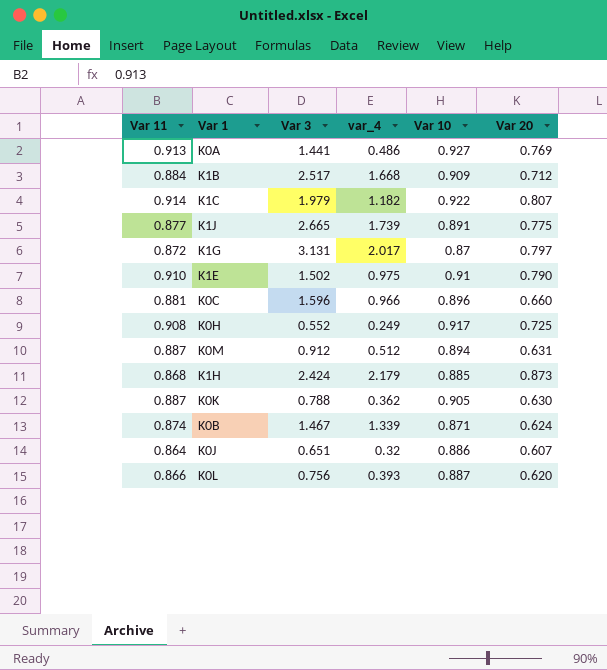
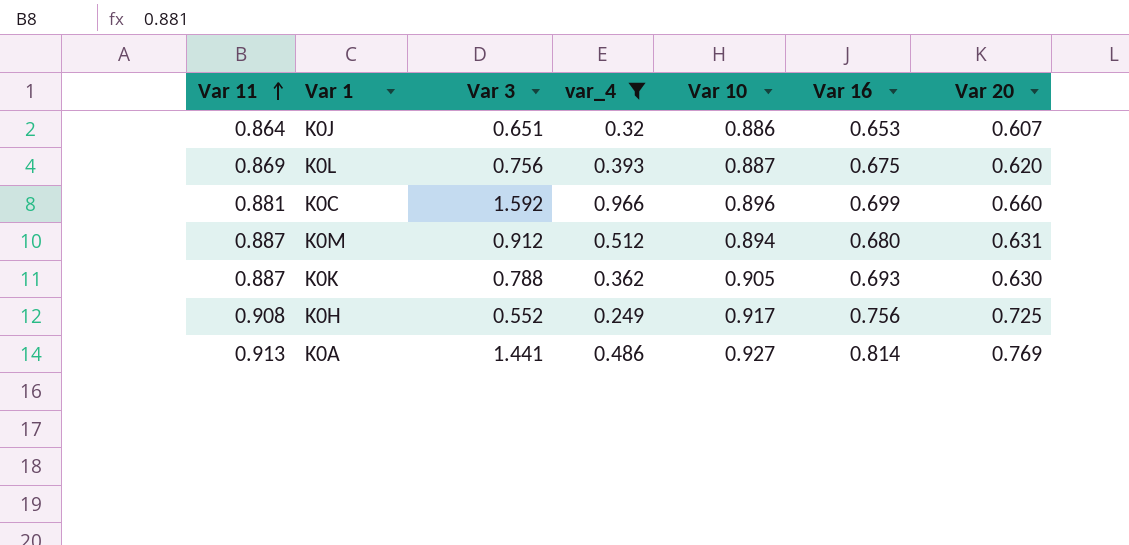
filter: none -> var_4 <= 0.966
row order: none -> Var 11 ascending
column Var 16 | position: none -> 6
K0L | Var 11: 0.866 -> 0.869
K0C | Var 3: 1.596 -> 1.592

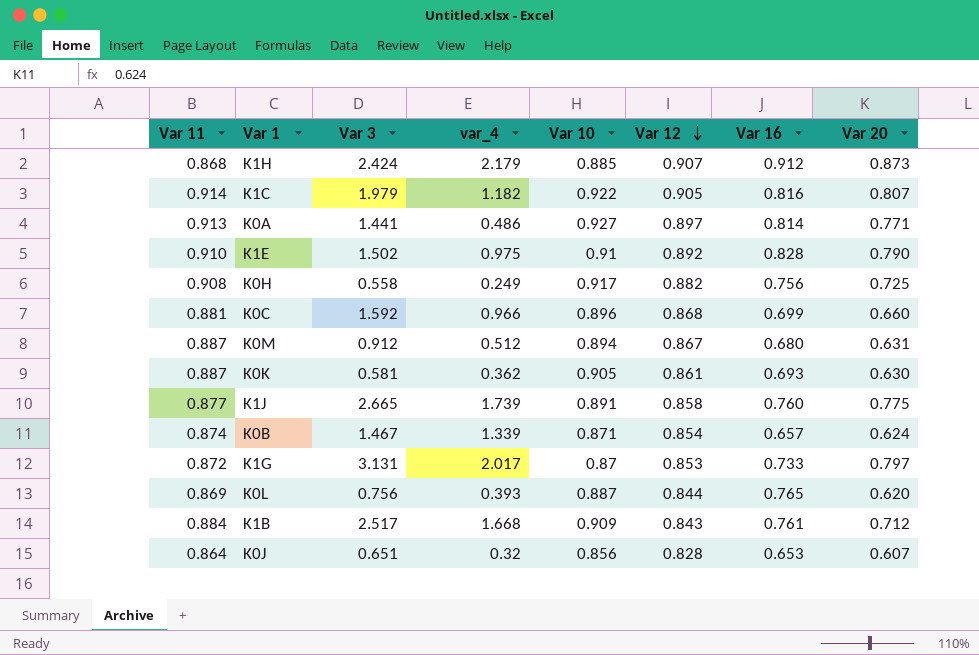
filter: var_4 <= 0.966 -> none
row order: Var 11 ascending -> Var 12 descending
column Var 12 | position: none -> 6
K0A | Var 20: 0.769 -> 0.771
K0H | Var 3: 0.552 -> 0.558
K0K | Var 3: 0.788 -> 0.581
K0L | Var 16: 0.675 -> 0.765
K0J | Var 10: 0.886 -> 0.856

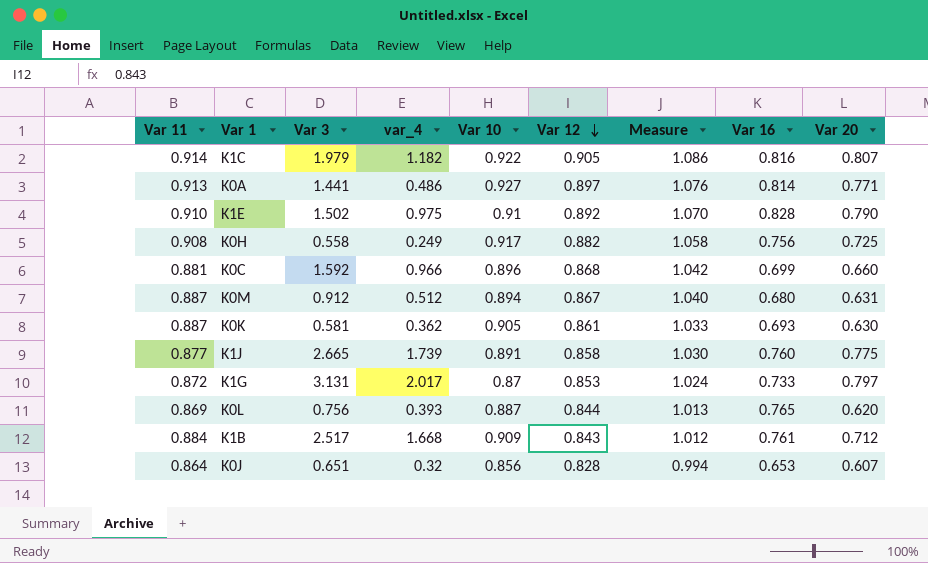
column Measure | formula: none -> [Var 12] * 1.2
row K1H: 0.868 | 2.424 | 2.179 | 0.885 | 0.907 | 0.912 | 0.873 -> none
row K0B: 0.874 | 1.467 | 1.339 | 0.871 | 0.854 | 0.657 | 0.624 -> none

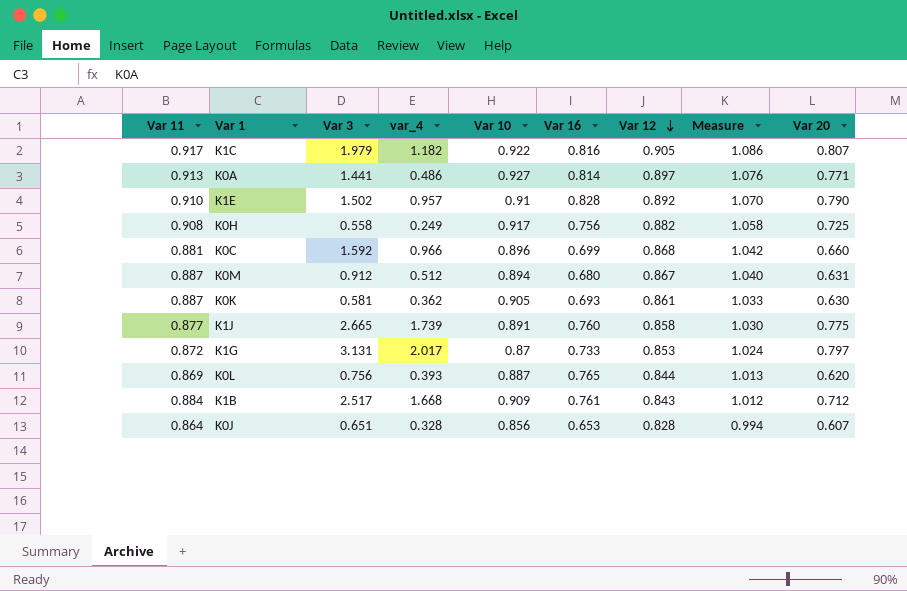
column Var 16 | position: 8 -> 6
K1C | Var 11: 0.914 -> 0.917
K1E | var_4: 0.975 -> 0.957
K0J | var_4: 0.32 -> 0.328

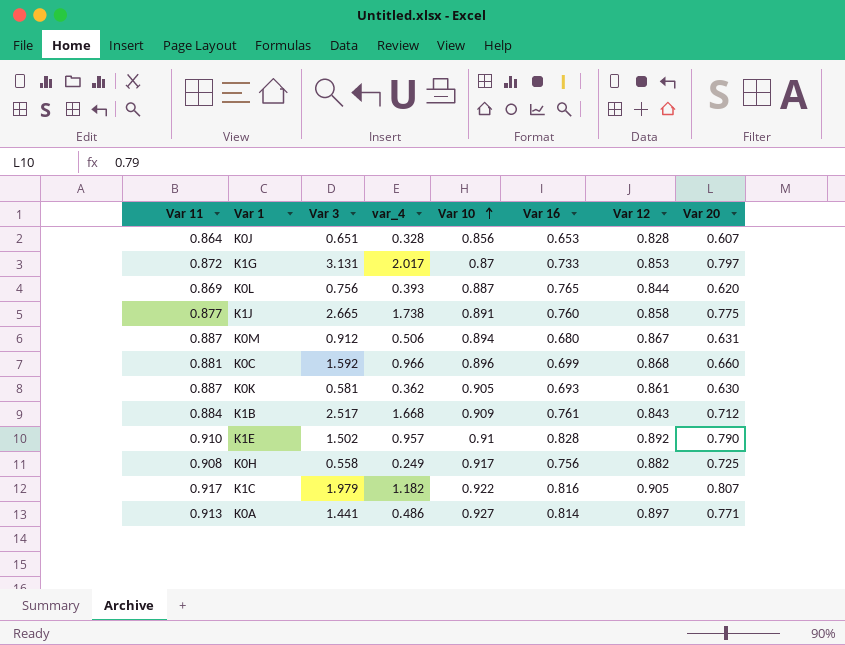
row order: Var 12 descending -> Var 10 ascending
column Measure | formula: [Var 12] * 1.2 -> none
K1J | var_4: 1.739 -> 1.738
K0M | var_4: 0.512 -> 0.506

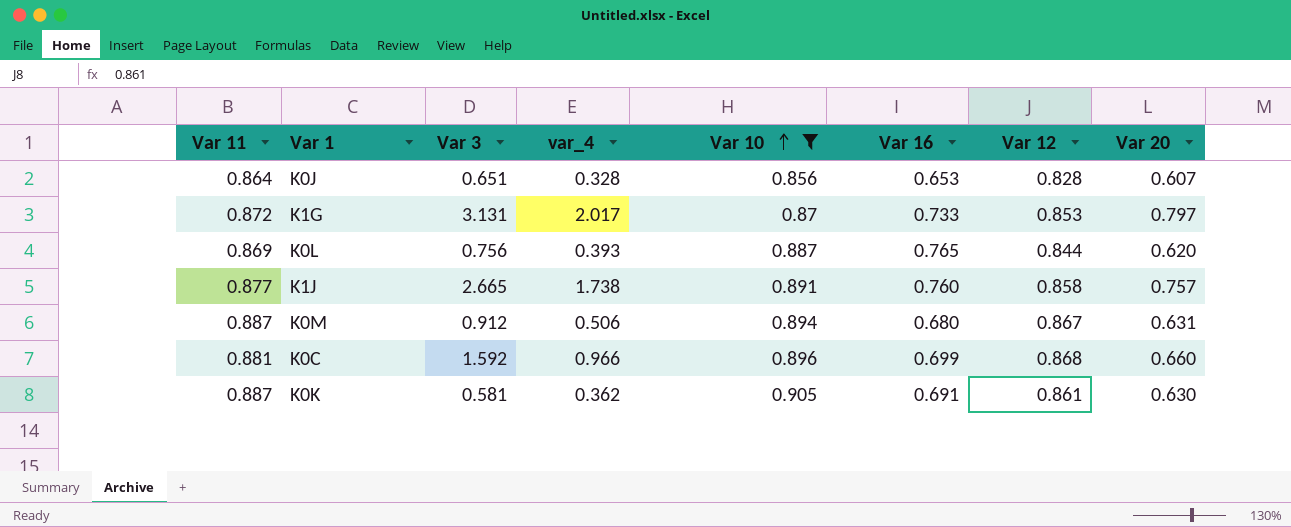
filter: none -> Var 10 <= 0.905
K1J | Var 20: 0.775 -> 0.757
K0K | Var 16: 0.693 -> 0.691

